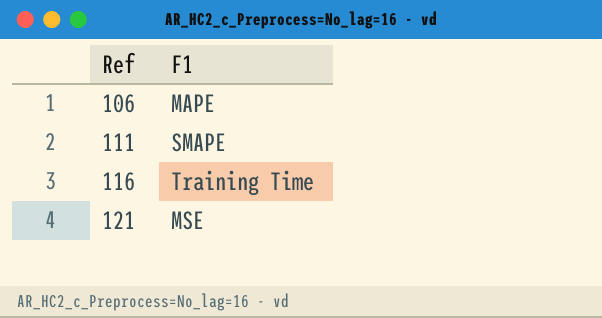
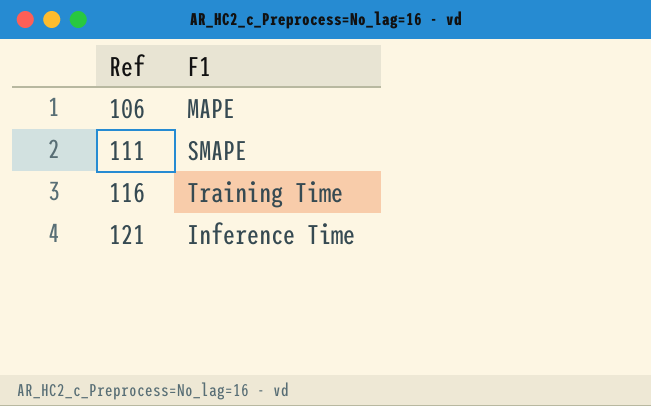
121 | F1: MSE -> Inference Time

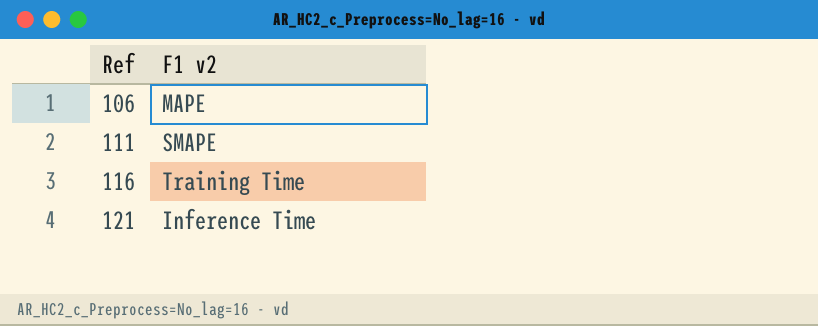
column name: F1 -> F1 v2

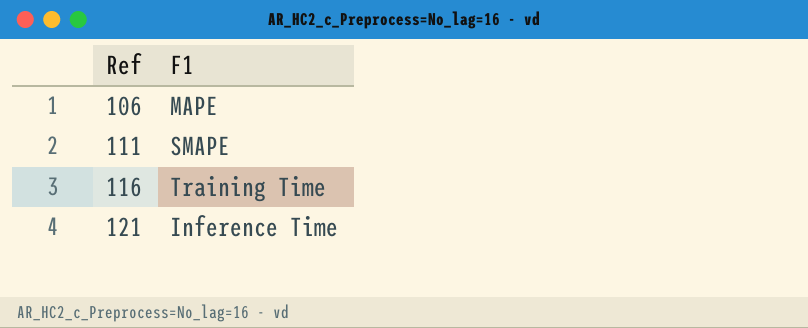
column name: F1 v2 -> F1

